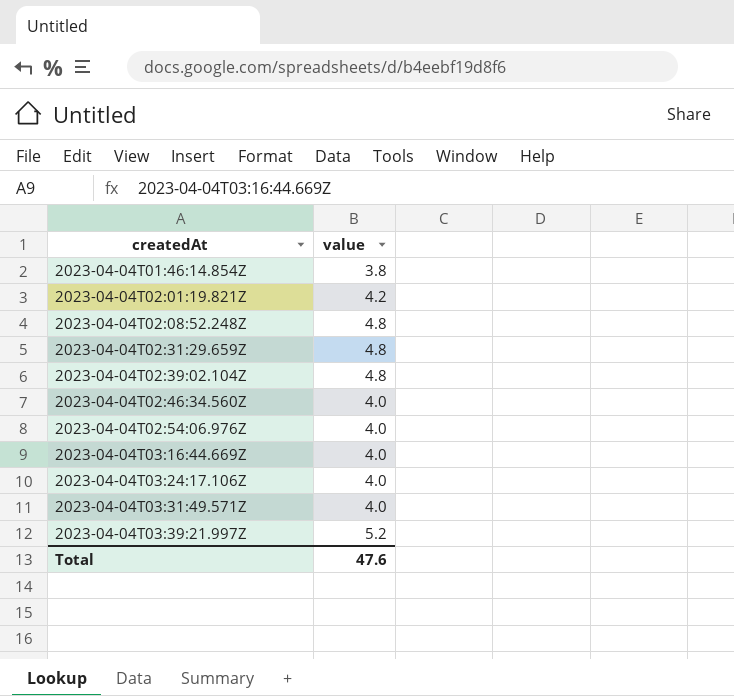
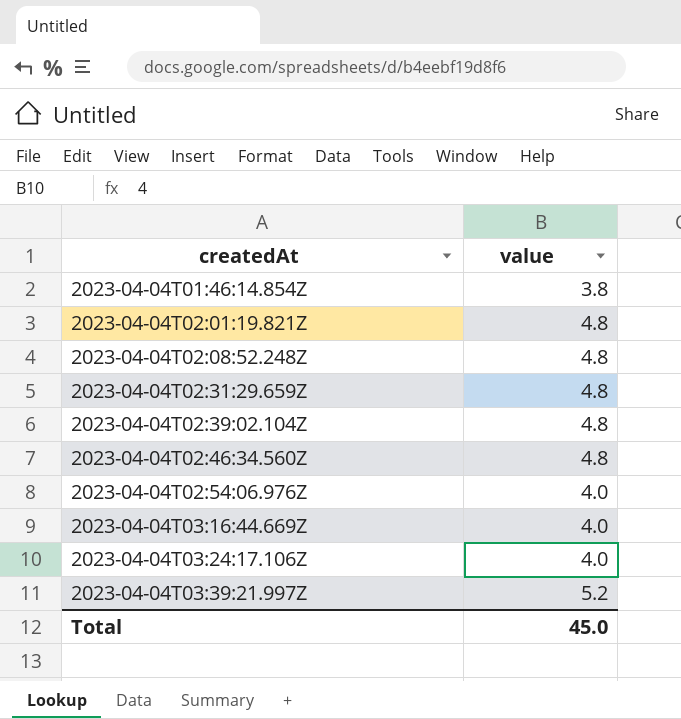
row 2023-04-04T03:31:49.571Z: 4.0 -> none
2023-04-04T02:01:19.821Z | value: 4.2 -> 4.8
2023-04-04T02:46:34.560Z | value: 4.0 -> 4.8
Total | value: 47.6 -> 45.0

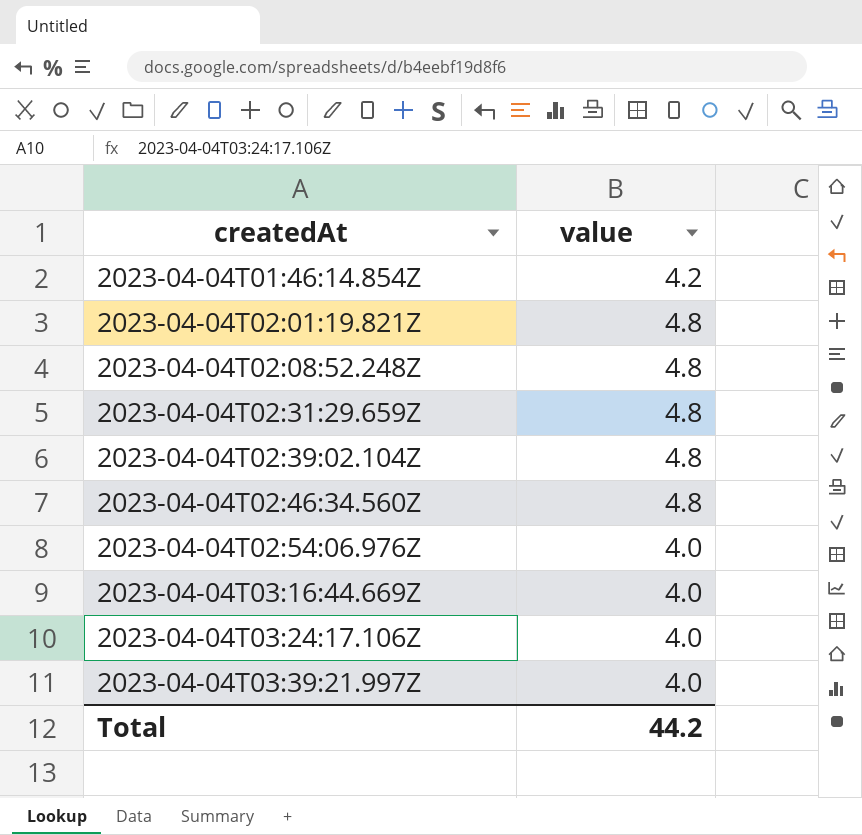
2023-04-04T01:46:14.854Z | value: 3.8 -> 4.2
2023-04-04T03:39:21.997Z | value: 5.2 -> 4.0
Total | value: 45.0 -> 44.2

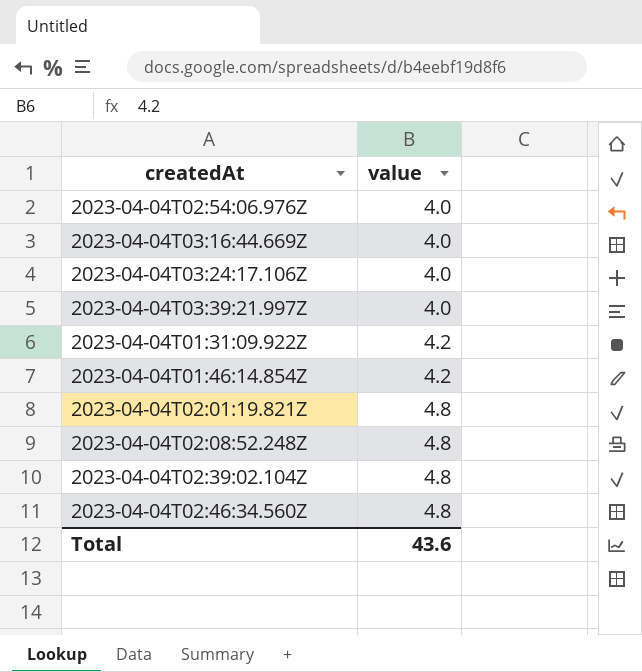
row order: createdAt ascending -> value ascending
row 2023-04-04T02:31:29.659Z: 4.8 -> none
row 2023-04-04T01:31:09.922Z: none -> 4.2
Total | value: 44.2 -> 43.6

